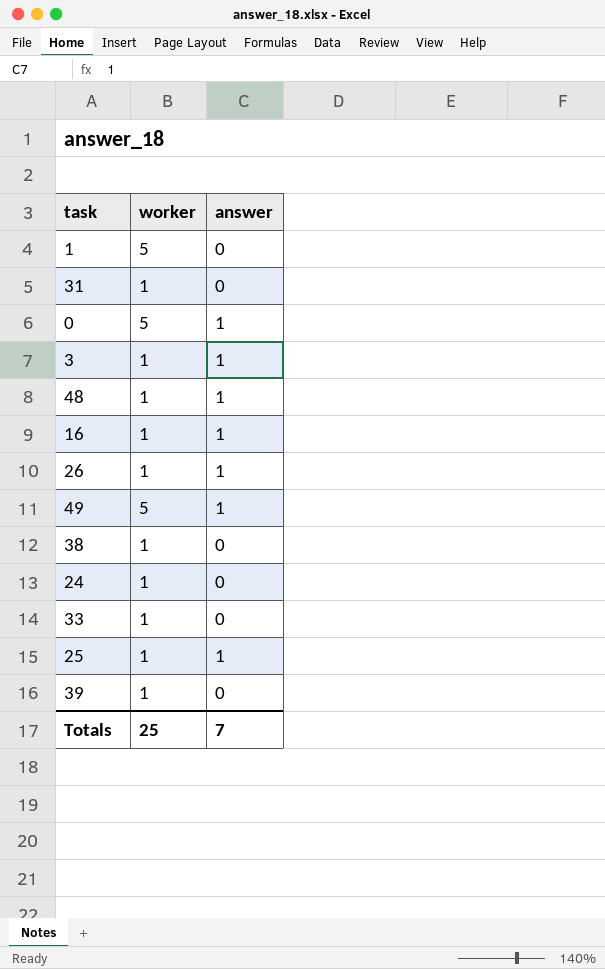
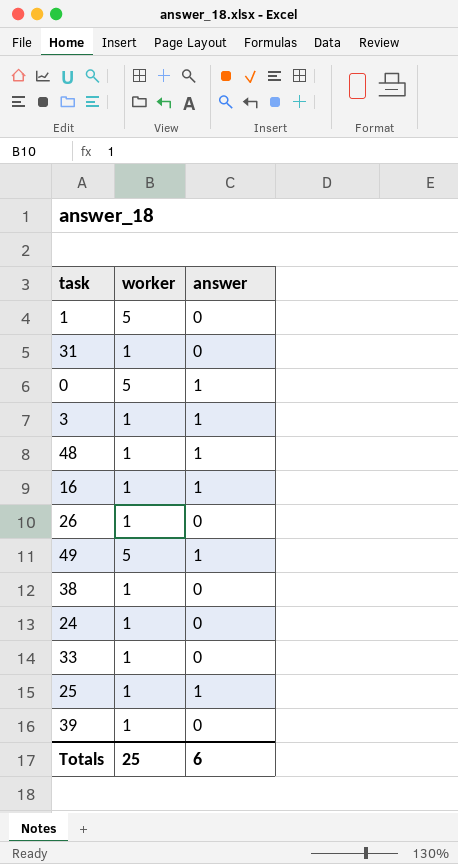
26 | answer: 1 -> 0
Totals | answer: 7 -> 6

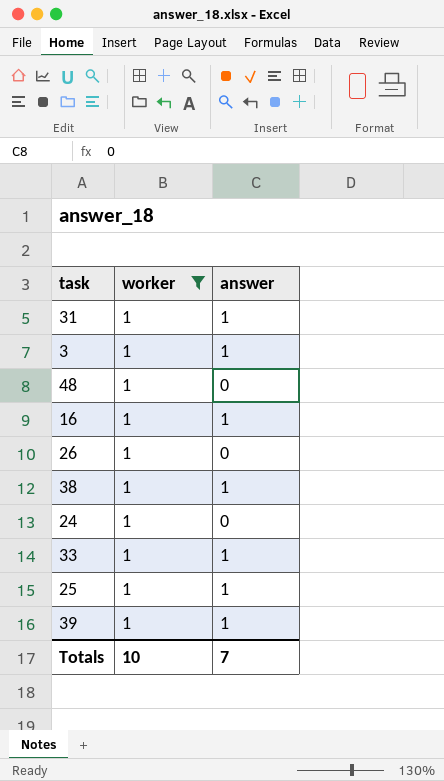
filter: none -> worker = 1
31 | answer: 0 -> 1
48 | answer: 1 -> 0
38 | answer: 0 -> 1
33 | answer: 0 -> 1
39 | answer: 0 -> 1
Totals | worker: 25 -> 10
Totals | answer: 6 -> 7

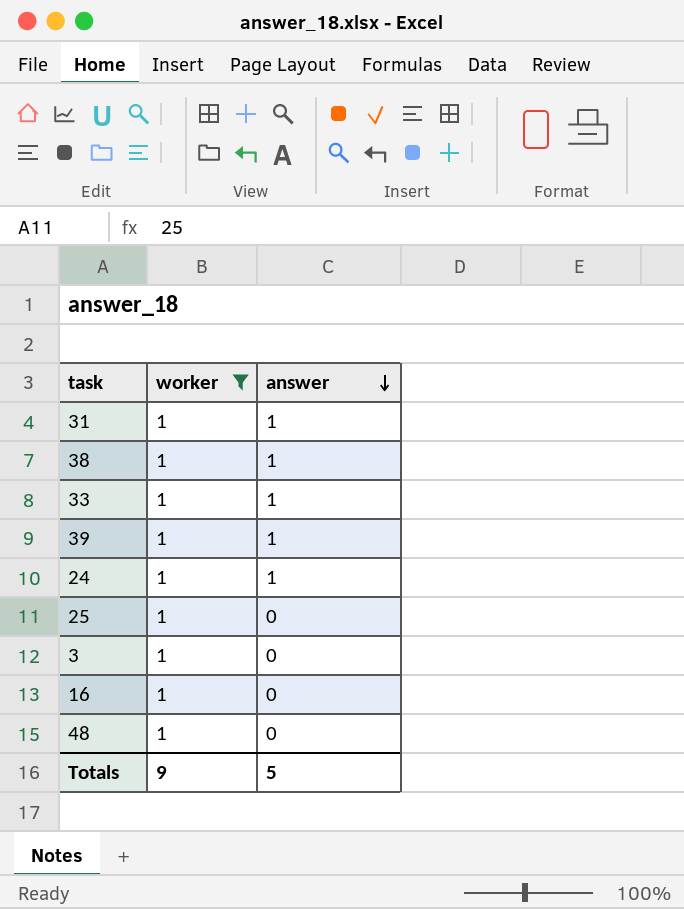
row order: none -> answer descending
row 26: 1 | 0 -> none
24 | answer: 0 -> 1
25 | answer: 1 -> 0
3 | answer: 1 -> 0
16 | answer: 1 -> 0
Totals | worker: 10 -> 9
Totals | answer: 7 -> 5

